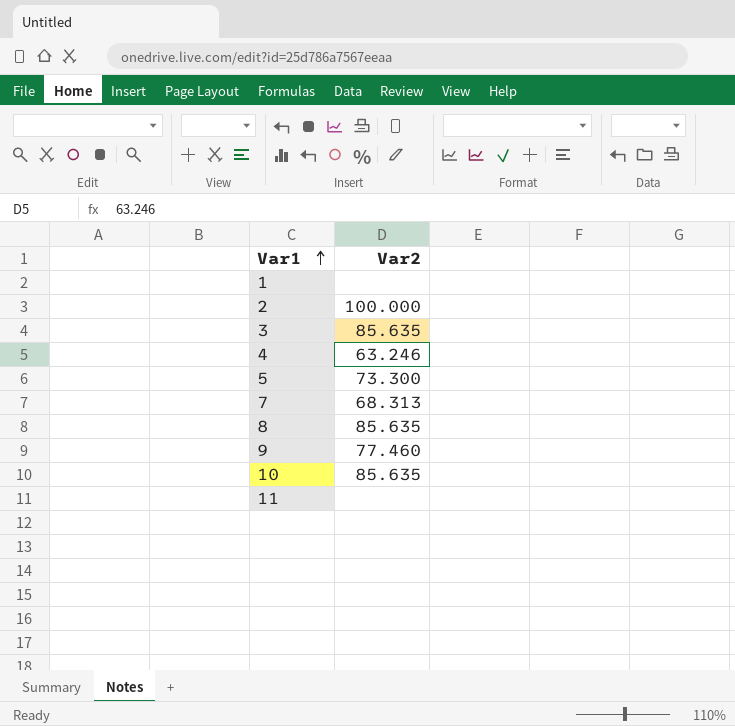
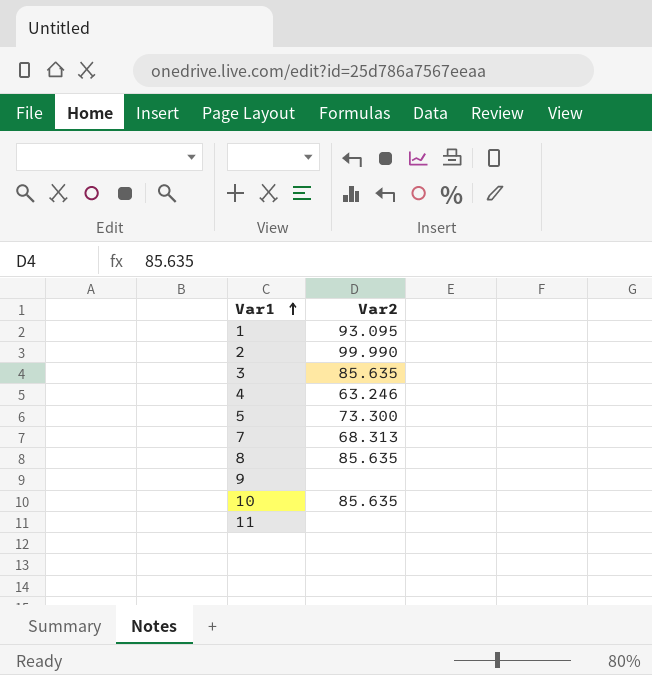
1 | Var2: none -> 93.095
2 | Var2: 100.000 -> 99.990
9 | Var2: 77.460 -> none

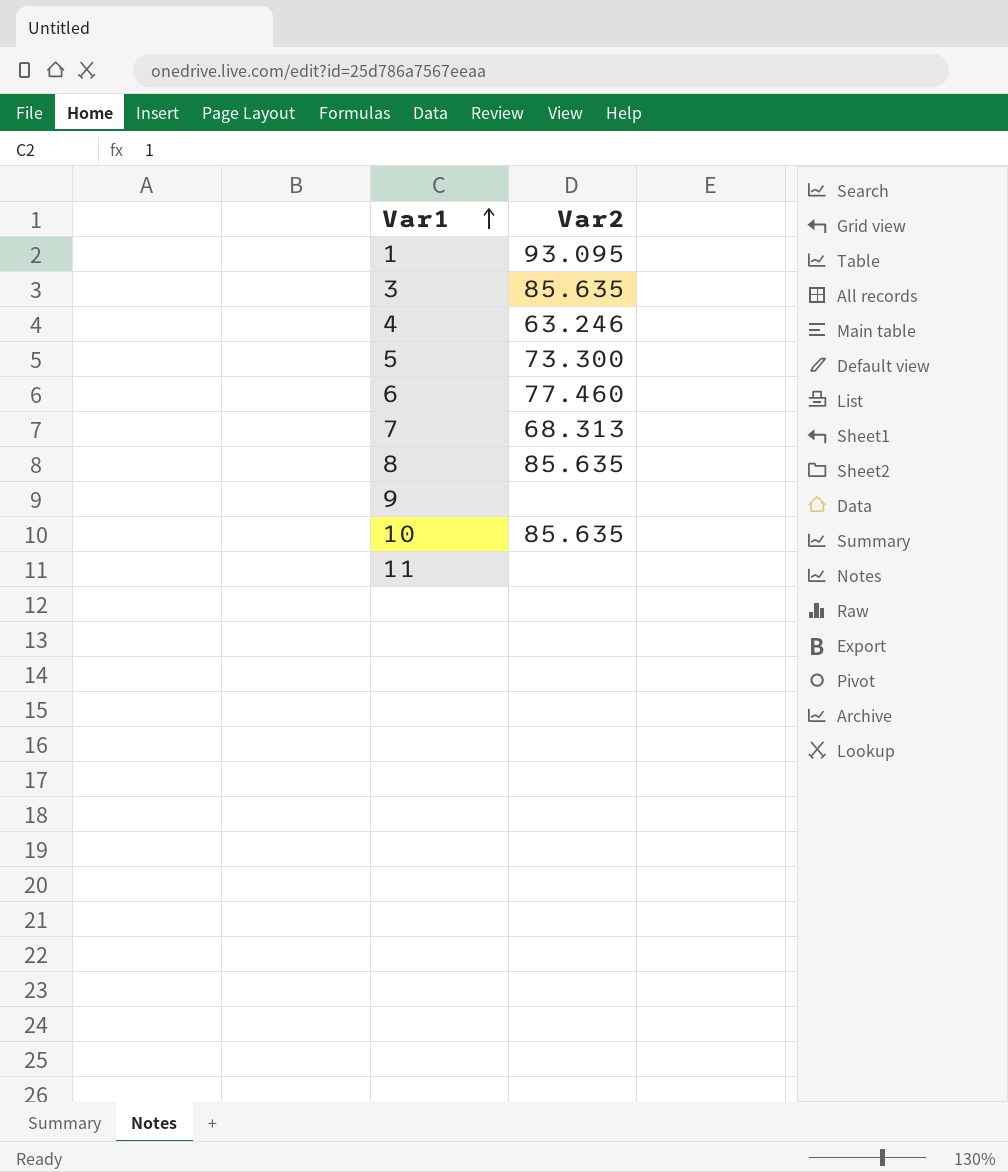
row 2: 99.990 -> none
row 6: none -> 77.460

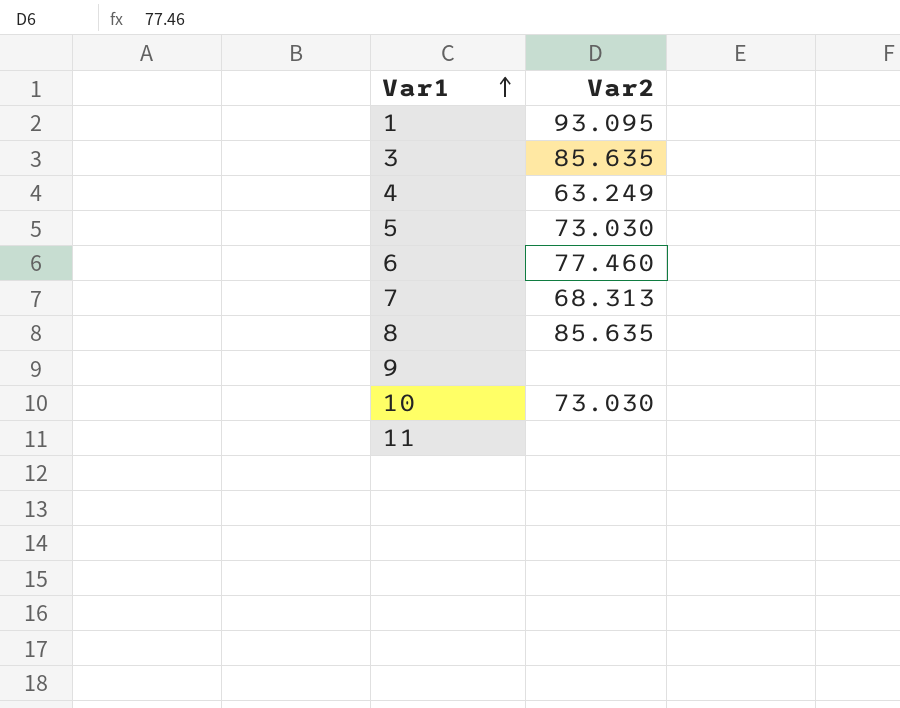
4 | Var2: 63.246 -> 63.249
5 | Var2: 73.300 -> 73.030
10 | Var2: 85.635 -> 73.030

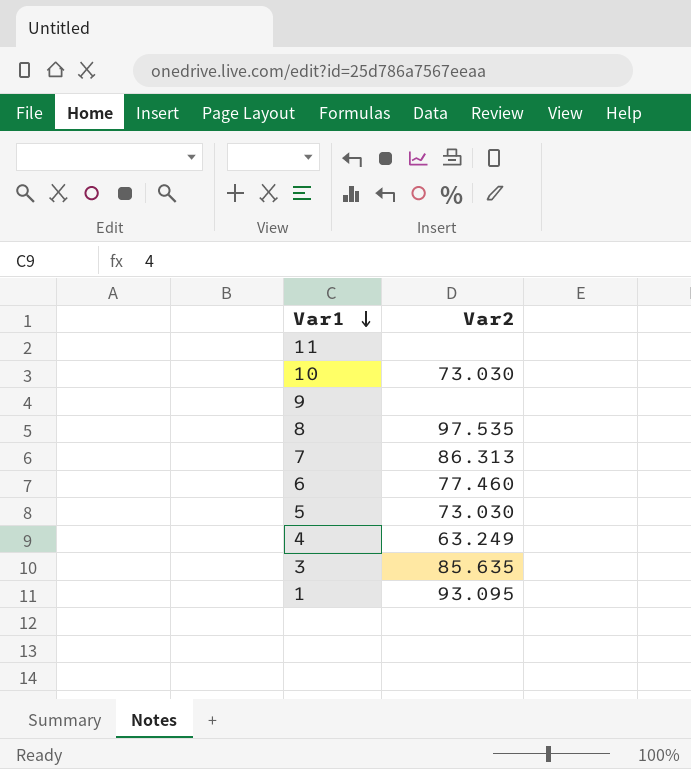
row order: Var1 ascending -> Var1 descending
8 | Var2: 85.635 -> 97.535
7 | Var2: 68.313 -> 86.313

